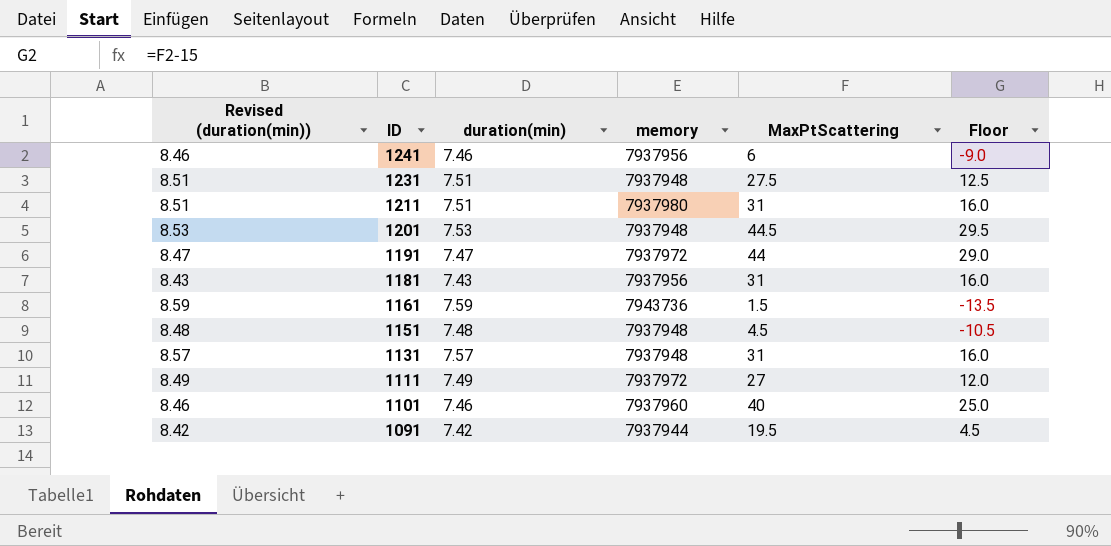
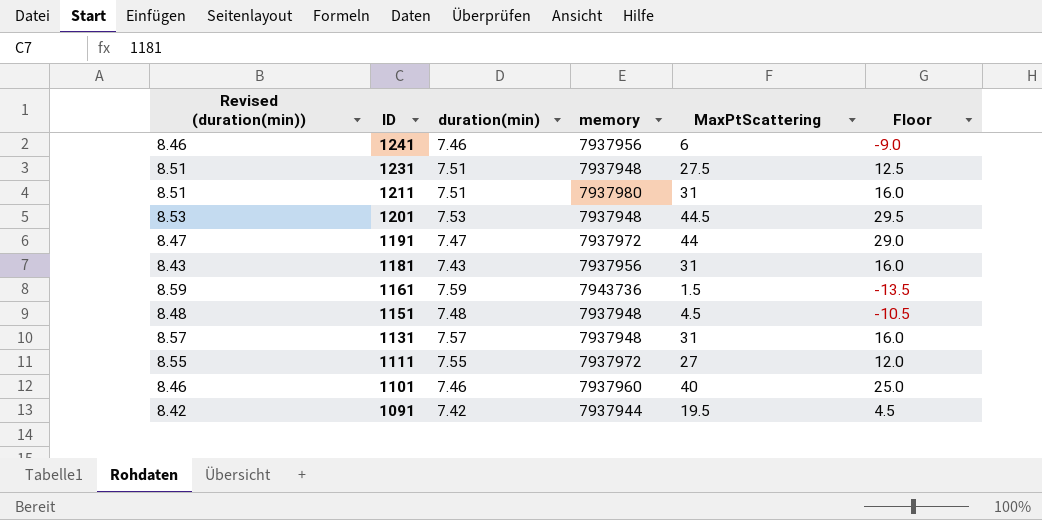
1111 | Revised (duration(min)): 8.49 -> 8.55
1111 | duration(min): 7.49 -> 7.55

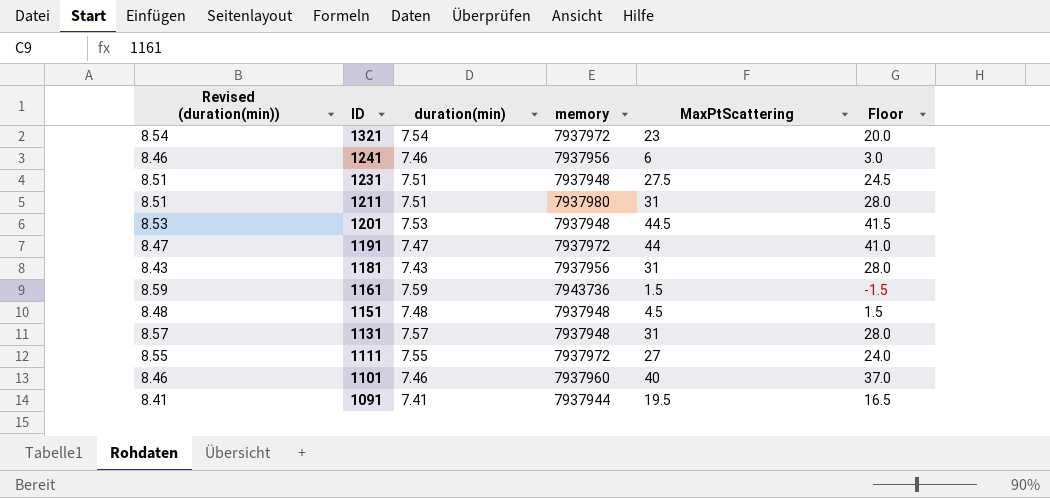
column Floor | formula: [MaxPtScattering] - 15 -> [MaxPtScattering] - 3
row 1321: none -> 8.54 | 7.54 | 7937972 | 23 | 20.0
1091 | Revised (duration(min)): 8.42 -> 8.41
1091 | duration(min): 7.42 -> 7.41

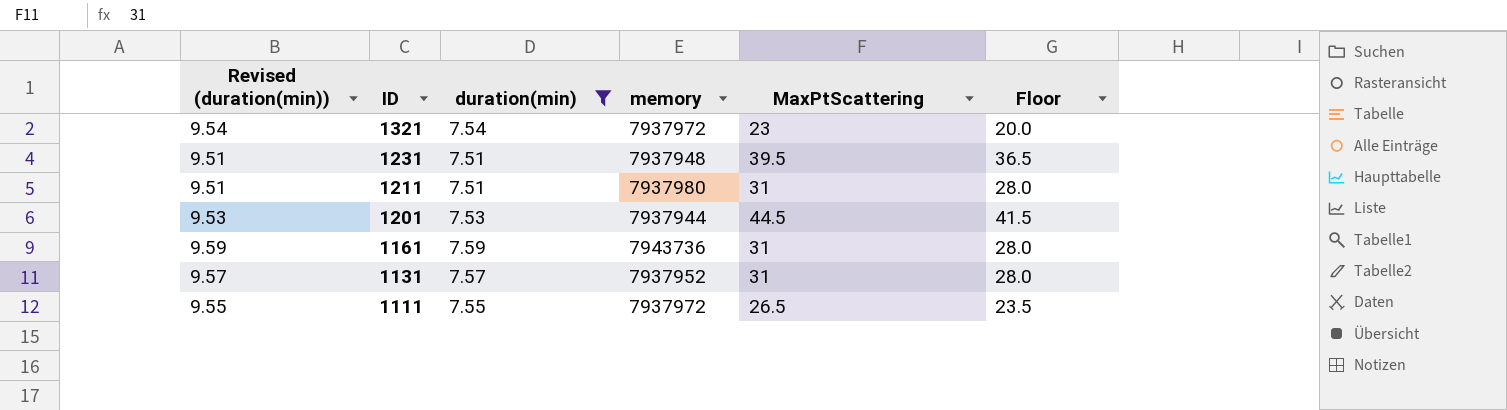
filter: none -> duration(min) >= 7.51
column Revised (duration(min)) | formula: [duration(min)] + 1 -> [duration(min)] + 2
1231 | MaxPtScattering: 27.5 -> 39.5
1231 | Floor: 24.5 -> 36.5
1201 | memory: 7937948 -> 7937944
1161 | MaxPtScattering: 1.5 -> 31
1161 | Floor: -1.5 -> 28.0
1131 | memory: 7937948 -> 7937952
1111 | MaxPtScattering: 27 -> 26.5
1111 | Floor: 24.0 -> 23.5

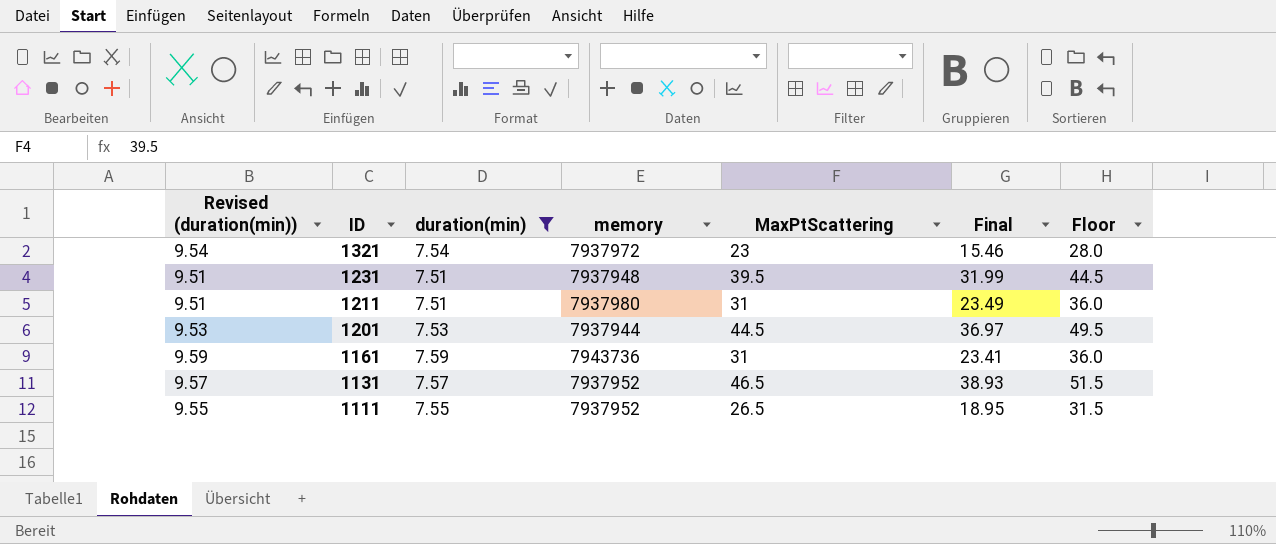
column Final | formula: none -> [MaxPtScattering] - [duration(min)]
column Floor | formula: [MaxPtScattering] - 3 -> [MaxPtScattering] + 5
1131 | MaxPtScattering: 31 -> 46.5
1111 | memory: 7937972 -> 7937952

